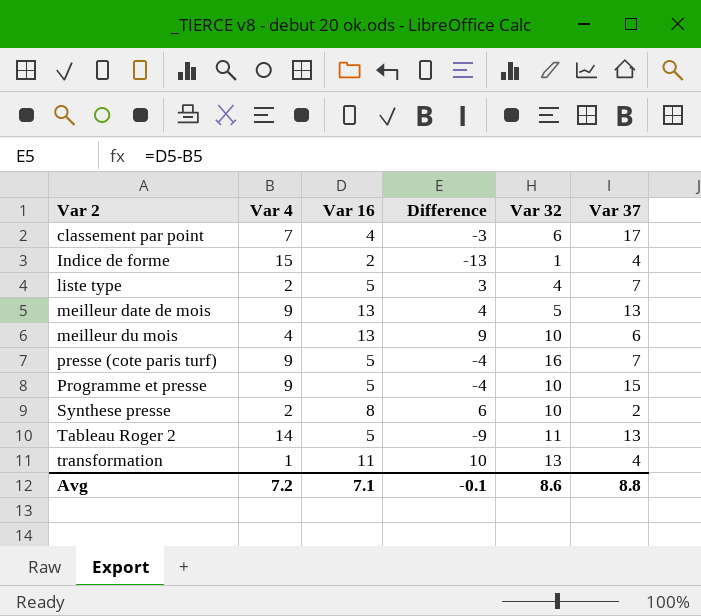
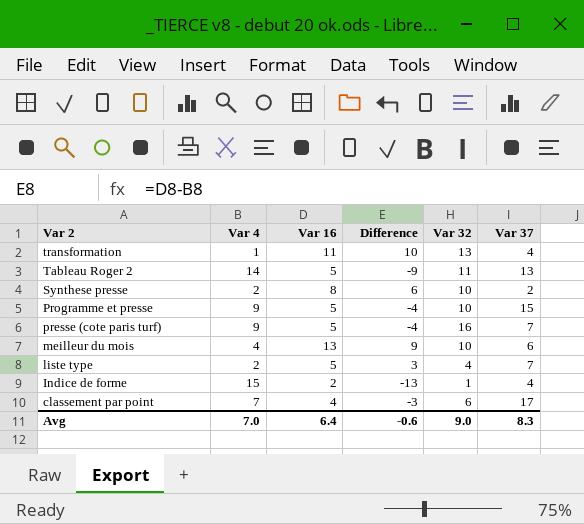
row order: Var 2 ascending -> Var 2 descending
row meilleur date de mois: 9 | 13 | 4 | 5 | 13 -> none
Avg | Var 4: 7.2 -> 7.0
Avg | Var 16: 7.1 -> 6.4
Avg | Difference: -0.1 -> -0.6
Avg | Var 32: 8.6 -> 9.0
Avg | Var 37: 8.8 -> 8.3

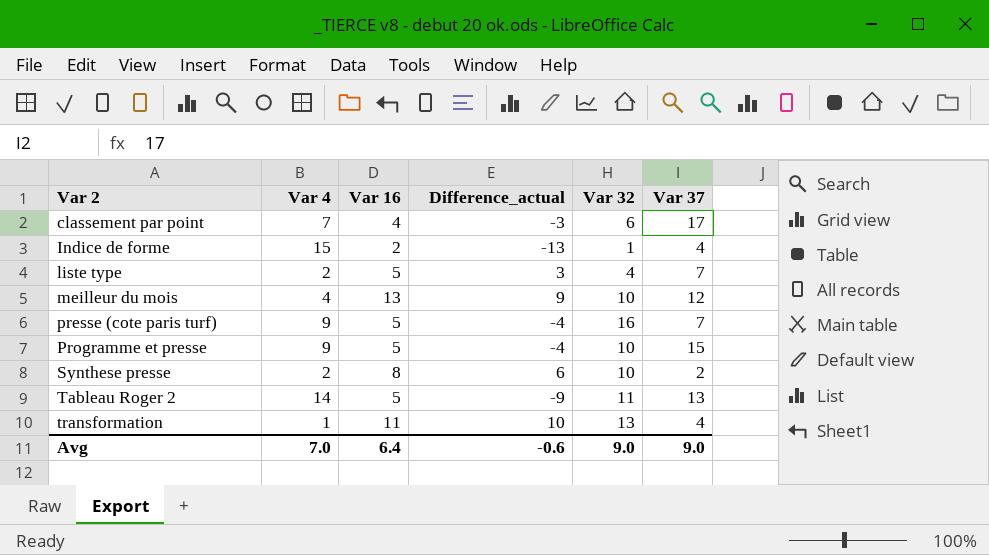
row order: Var 2 descending -> Var 2 ascending
column name: Difference -> Difference_actual
meilleur du mois | Var 37: 6 -> 12
Avg | Var 37: 8.3 -> 9.0

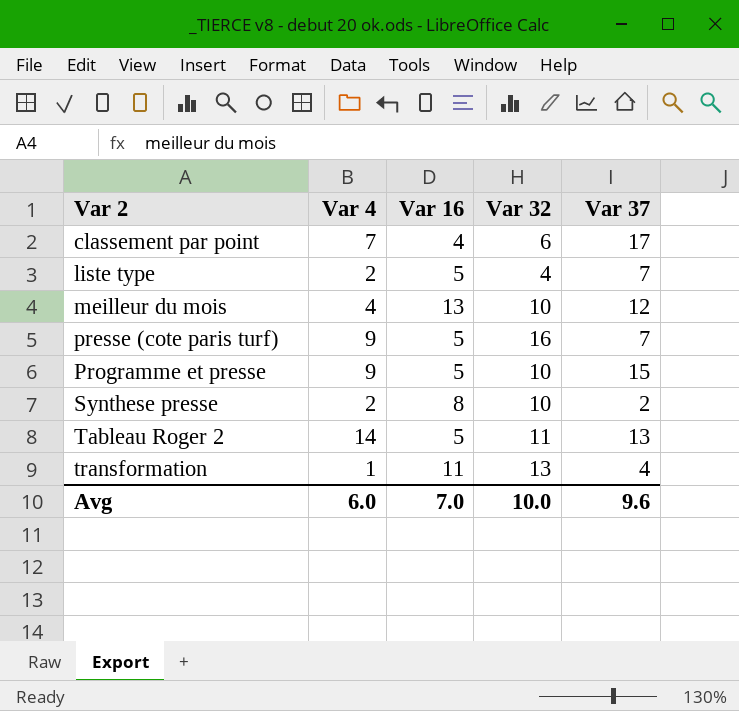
column Difference_actual | formula: [Var 16] - [Var 4] -> none
row Indice de forme: 15 | 2 | -13 | 1 | 4 -> none
Avg | Var 4: 7.0 -> 6.0
Avg | Var 16: 6.4 -> 7.0
Avg | Var 32: 9.0 -> 10.0
Avg | Var 37: 9.0 -> 9.6

